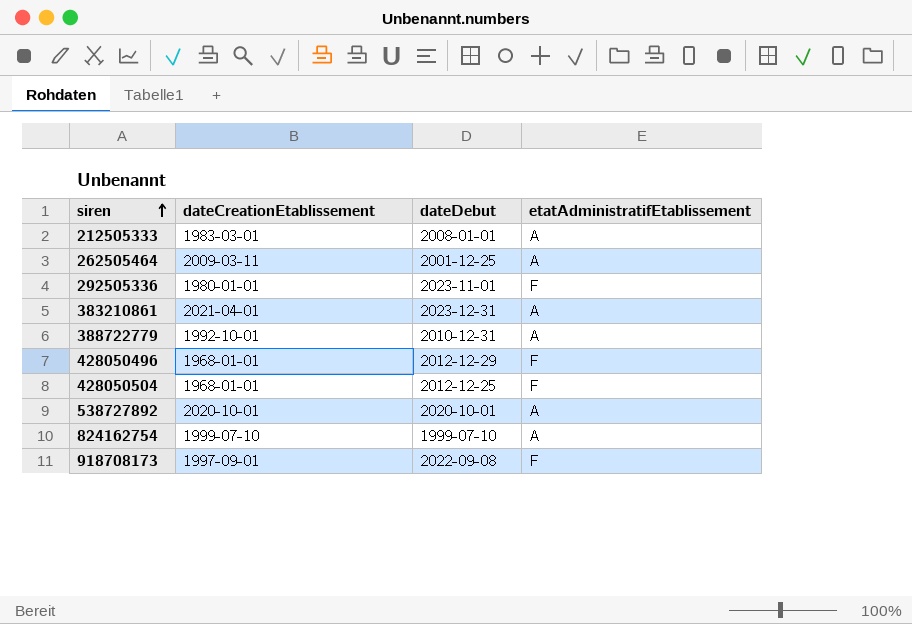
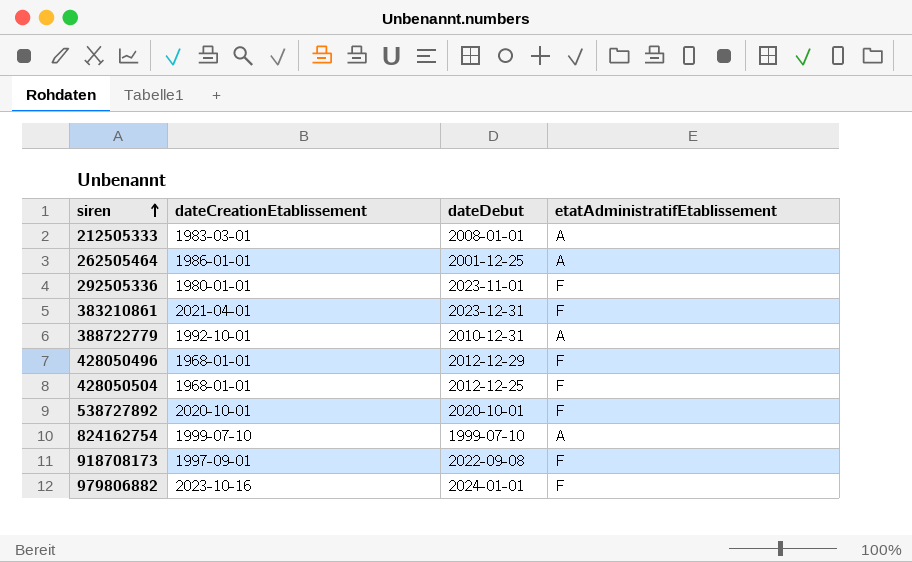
262505464 | dateCreationEtablissement: 2009-03-11 -> 1986-01-01
383210861 | etatAdministratifEtablissement: A -> F
538727892 | etatAdministratifEtablissement: A -> F
row 979806882: none -> 2023-10-16 | 2024-01-01 | F

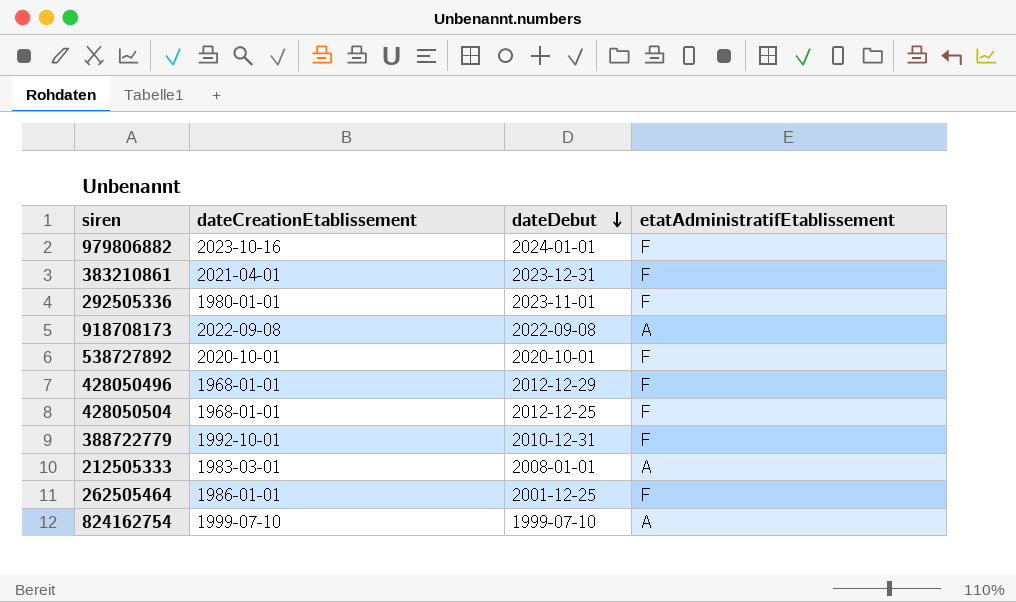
row order: siren ascending -> dateDebut descending
918708173 | dateCreationEtablissement: 1997-09-01 -> 2022-09-08
918708173 | etatAdministratifEtablissement: F -> A
388722779 | etatAdministratifEtablissement: A -> F
262505464 | etatAdministratifEtablissement: A -> F

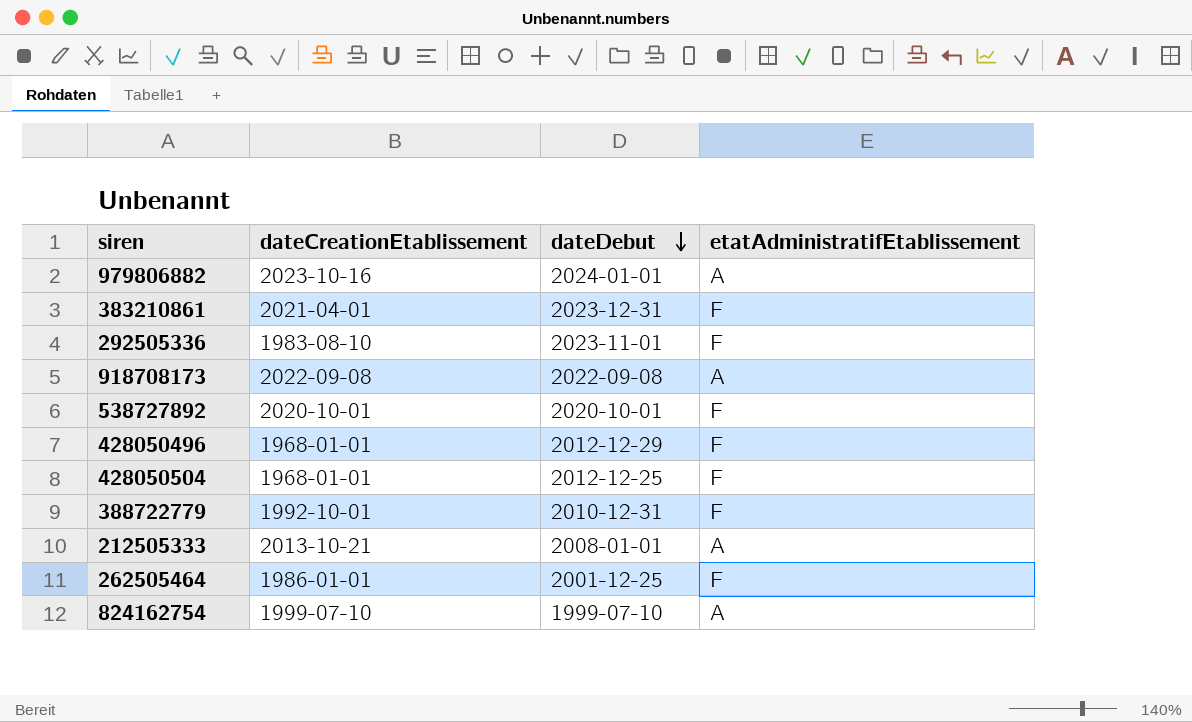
979806882 | etatAdministratifEtablissement: F -> A
292505336 | dateCreationEtablissement: 1980-01-01 -> 1983-08-10
212505333 | dateCreationEtablissement: 1983-03-01 -> 2013-10-21

